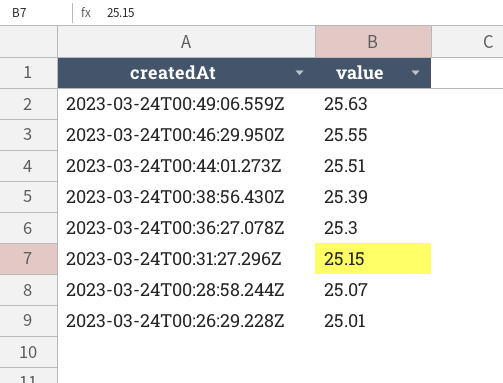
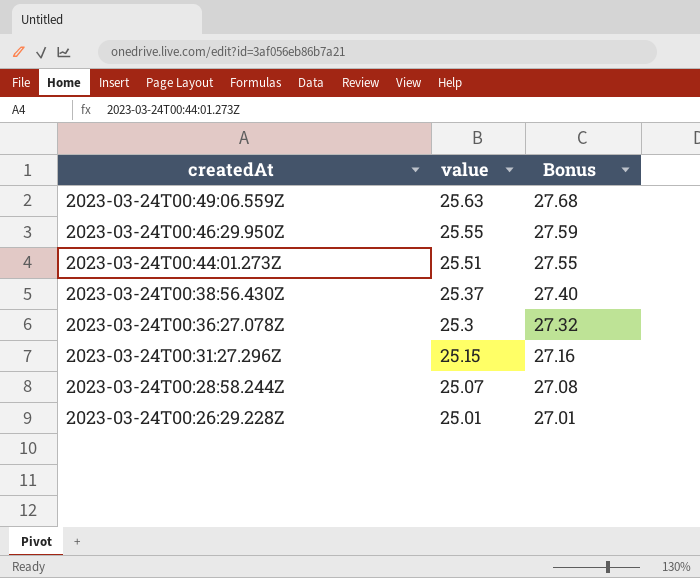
column Bonus | formula: none -> [value] * 1.08
2023-03-24T00:38:56.430Z | value: 25.39 -> 25.37

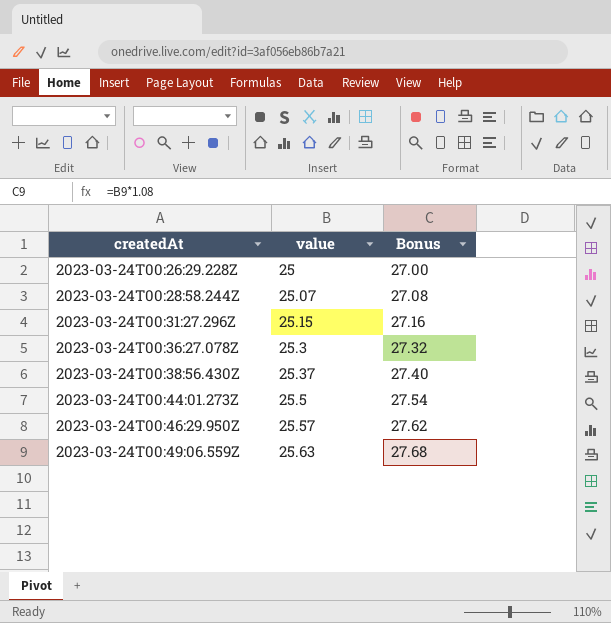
row order: createdAt descending -> createdAt ascending
2023-03-24T00:26:29.228Z | value: 25.01 -> 25
2023-03-24T00:26:29.228Z | Bonus: 27.01 -> 27.00
2023-03-24T00:44:01.273Z | value: 25.51 -> 25.5
2023-03-24T00:44:01.273Z | Bonus: 27.55 -> 27.54
2023-03-24T00:46:29.950Z | value: 25.55 -> 25.57
2023-03-24T00:46:29.950Z | Bonus: 27.59 -> 27.62

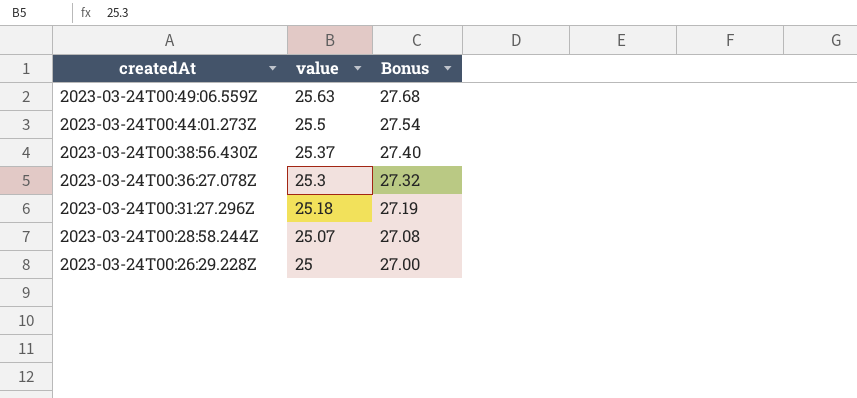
row order: createdAt ascending -> createdAt descending
row 2023-03-24T00:46:29.950Z: 25.57 | 27.62 -> none
2023-03-24T00:31:27.296Z | value: 25.15 -> 25.18
2023-03-24T00:31:27.296Z | Bonus: 27.16 -> 27.19

